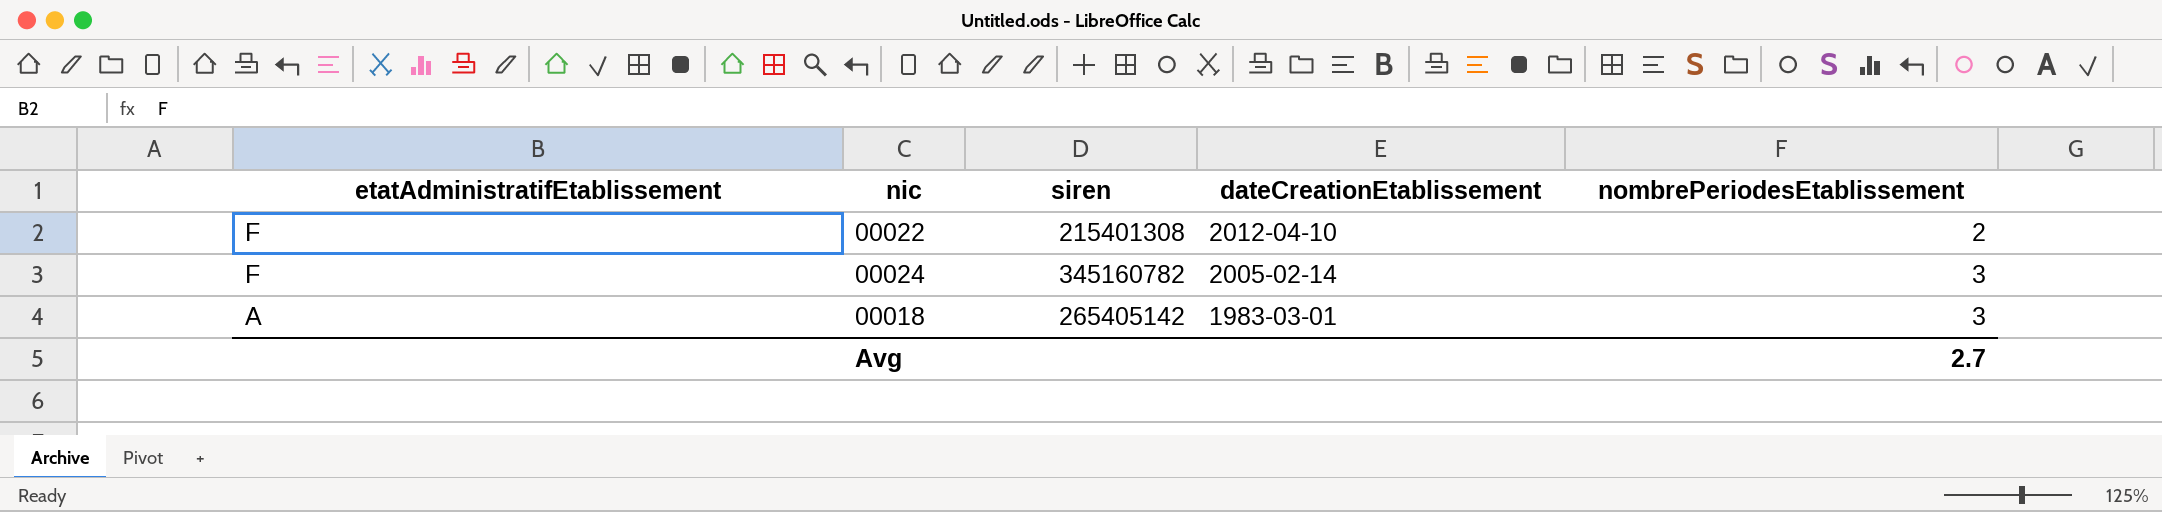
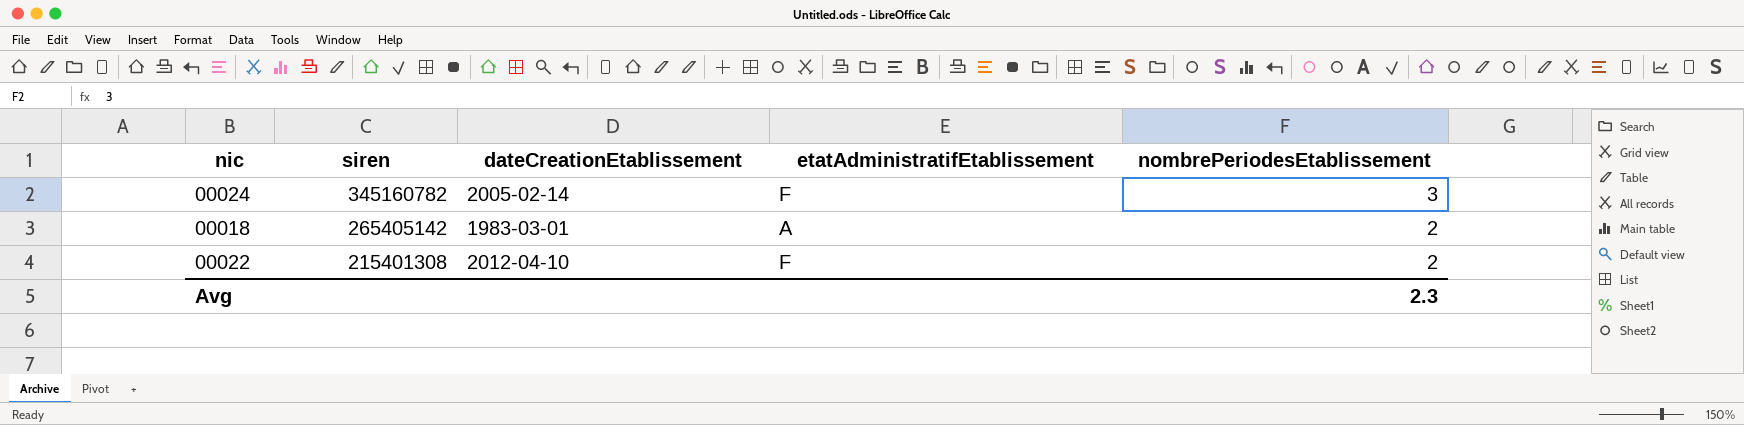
row order: etatAdministratifEtablissement descending -> siren descending
column etatAdministratifEtablissement | position: 1 -> 4
00018 | nombrePeriodesEtablissement: 3 -> 2
Avg | nombrePeriodesEtablissement: 2.7 -> 2.3

